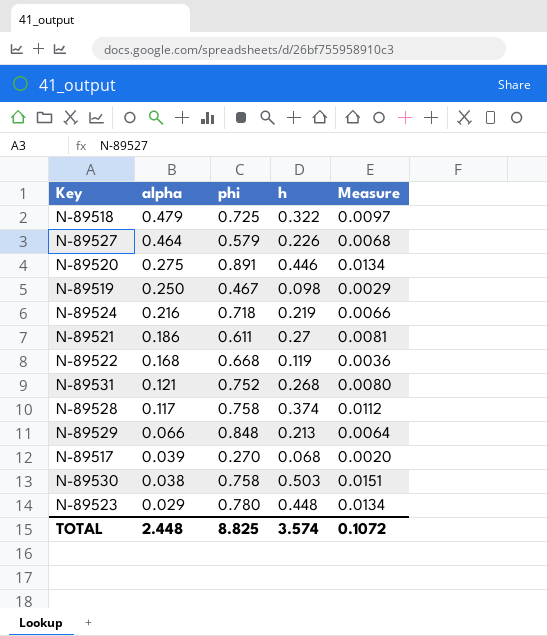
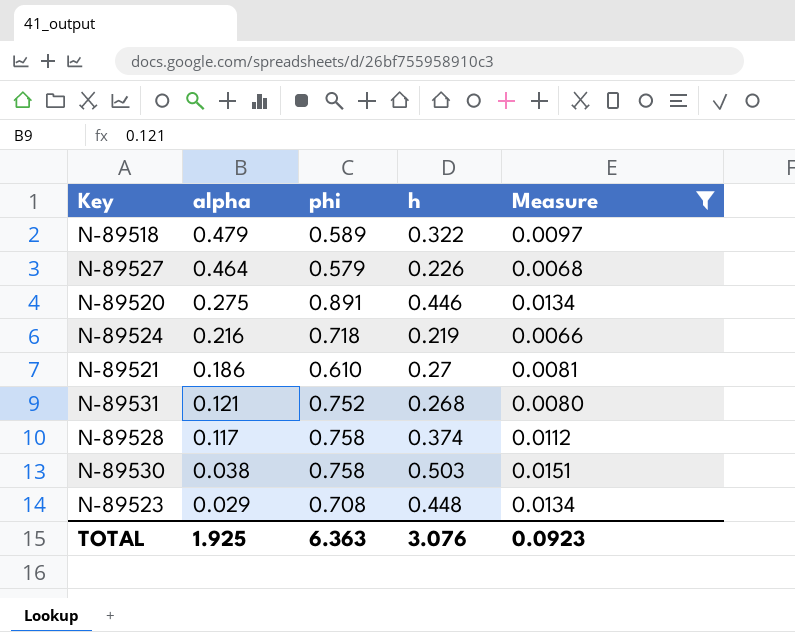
filter: none -> Measure >= 0.0066
N-89518 | phi: 0.725 -> 0.589
N-89521 | phi: 0.611 -> 0.610
N-89523 | phi: 0.780 -> 0.708
TOTAL | alpha: 2.448 -> 1.925
TOTAL | phi: 8.825 -> 6.363
TOTAL | h: 3.574 -> 3.076
TOTAL | Measure: 0.1072 -> 0.0923

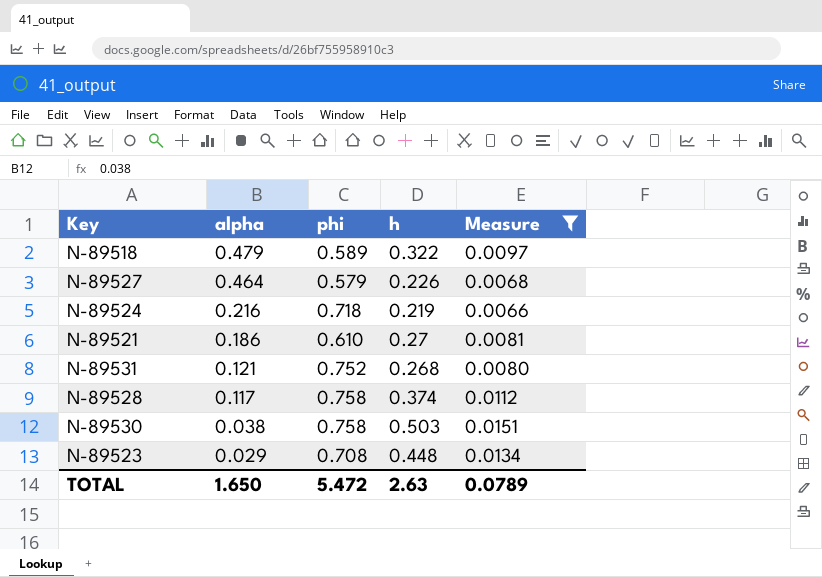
row N-89520: 0.275 | 0.891 | 0.446 | 0.0134 -> none
TOTAL | alpha: 1.925 -> 1.650
TOTAL | phi: 6.363 -> 5.472
TOTAL | h: 3.076 -> 2.63
TOTAL | Measure: 0.0923 -> 0.0789

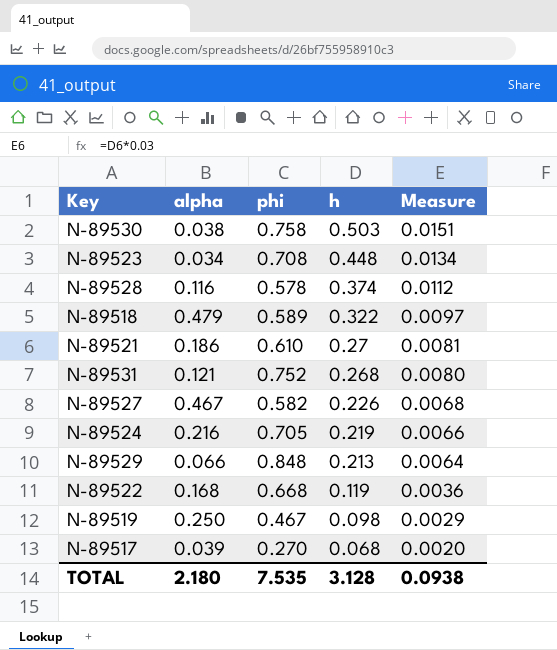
filter: Measure >= 0.0066 -> none
row order: alpha descending -> h descending
N-89523 | alpha: 0.029 -> 0.034
N-89528 | alpha: 0.117 -> 0.116
N-89528 | phi: 0.758 -> 0.578
N-89527 | alpha: 0.464 -> 0.467
N-89527 | phi: 0.579 -> 0.582
N-89524 | phi: 0.718 -> 0.705
TOTAL | alpha: 1.650 -> 2.180
TOTAL | phi: 5.472 -> 7.535
TOTAL | h: 2.63 -> 3.128
TOTAL | Measure: 0.0789 -> 0.0938

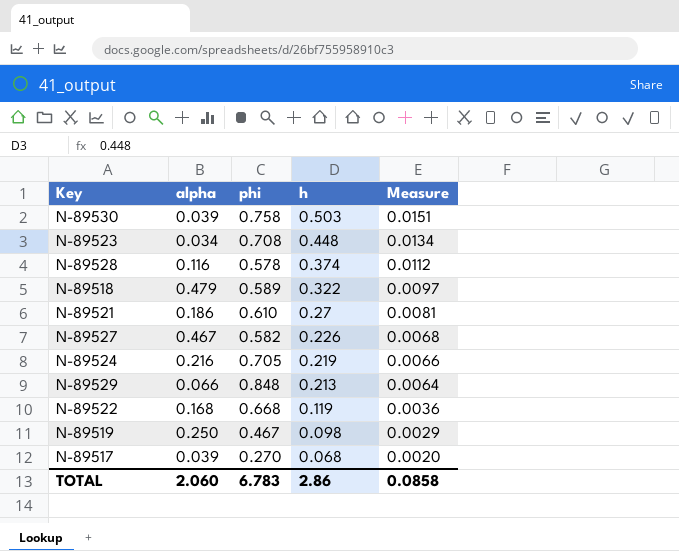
row N-89531: 0.121 | 0.752 | 0.268 | 0.0080 -> none
N-89530 | alpha: 0.038 -> 0.039
TOTAL | alpha: 2.180 -> 2.060
TOTAL | phi: 7.535 -> 6.783
TOTAL | h: 3.128 -> 2.86
TOTAL | Measure: 0.0938 -> 0.0858

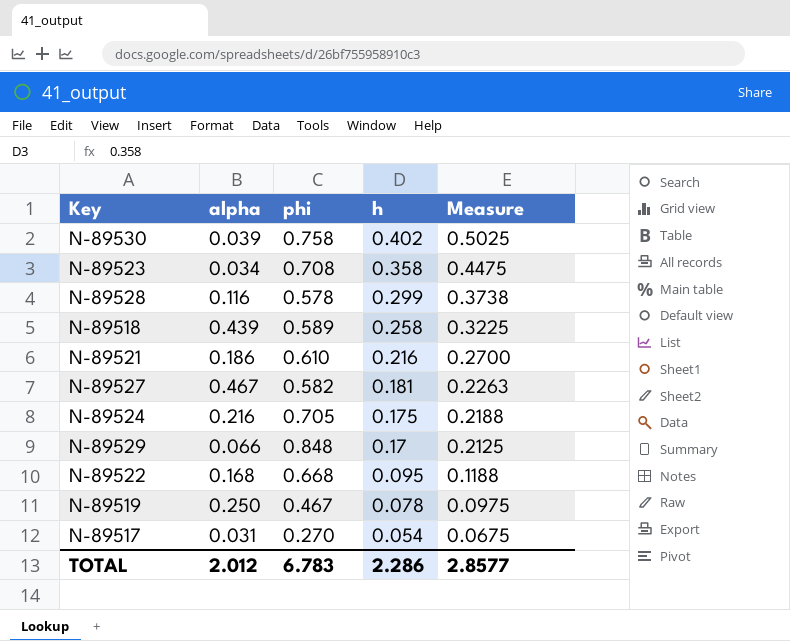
column Measure | formula: [h] * 0.03 -> [h] * 1.25
N-89530 | h: 0.503 -> 0.402
N-89523 | h: 0.448 -> 0.358
N-89528 | h: 0.374 -> 0.299
N-89518 | alpha: 0.479 -> 0.439
N-89518 | h: 0.322 -> 0.258
N-89521 | h: 0.27 -> 0.216
N-89527 | h: 0.226 -> 0.181
N-89524 | h: 0.219 -> 0.175
N-89529 | h: 0.213 -> 0.17
N-89522 | h: 0.119 -> 0.095
N-89519 | h: 0.098 -> 0.078
N-89517 | alpha: 0.039 -> 0.031
N-89517 | h: 0.068 -> 0.054
TOTAL | alpha: 2.060 -> 2.012
TOTAL | h: 2.86 -> 2.286
TOTAL | Measure: 0.0858 -> 2.8577

